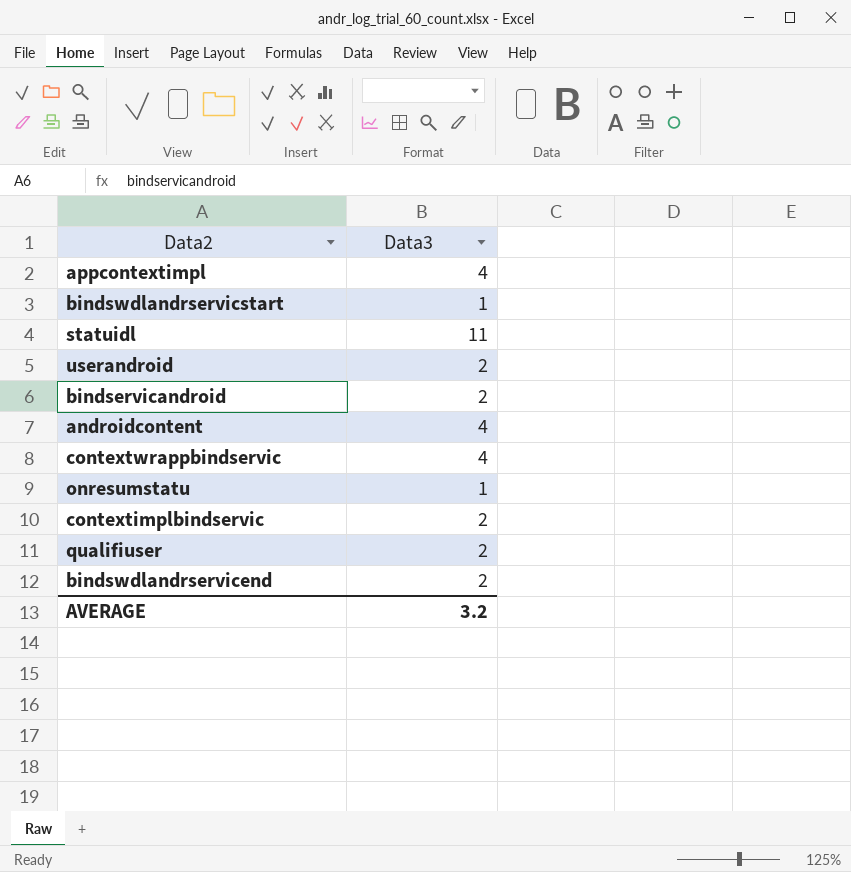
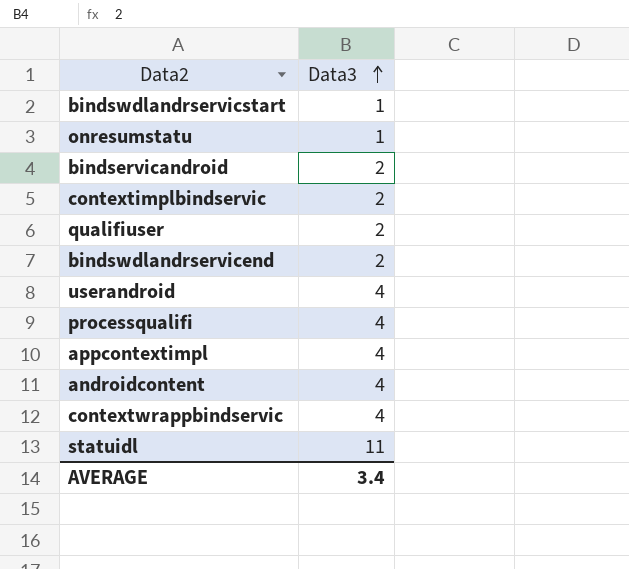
row order: none -> Data3 ascending
userandroid | Data3: 2 -> 4
row processqualifi: none -> 4
AVERAGE | Data3: 3.2 -> 3.4

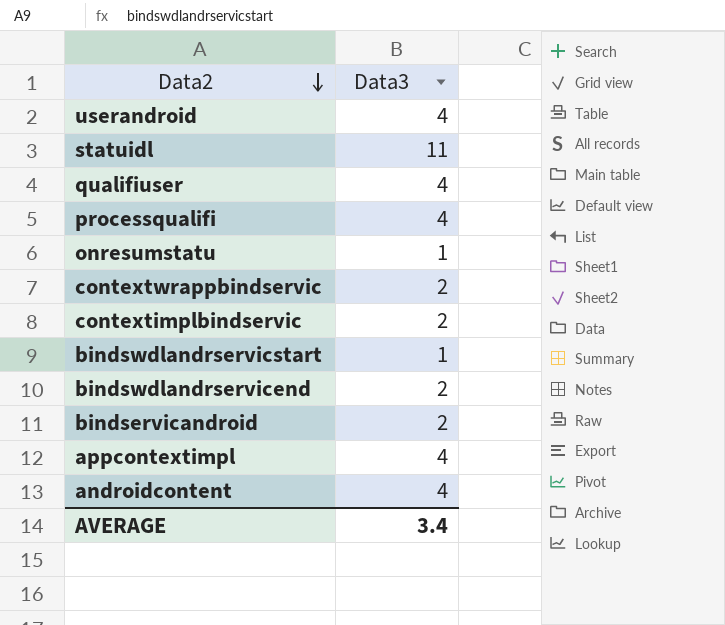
row order: Data3 ascending -> Data2 descending
qualifiuser | Data3: 2 -> 4
contextwrappbindservic | Data3: 4 -> 2

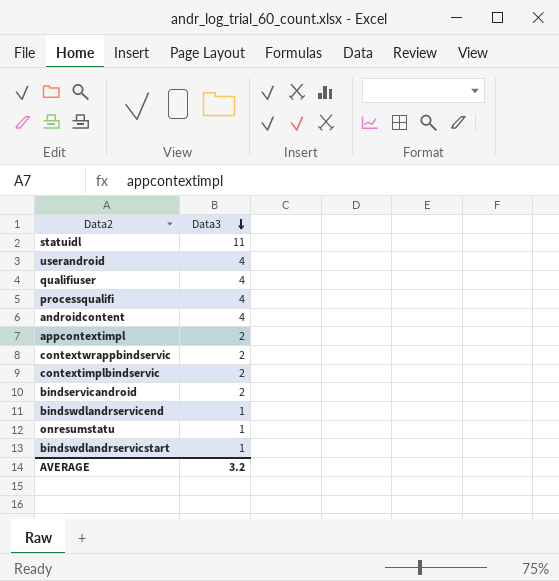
row order: Data2 descending -> Data3 descending
appcontextimpl | Data3: 4 -> 2
bindswdlandrservicend | Data3: 2 -> 1
AVERAGE | Data3: 3.4 -> 3.2

